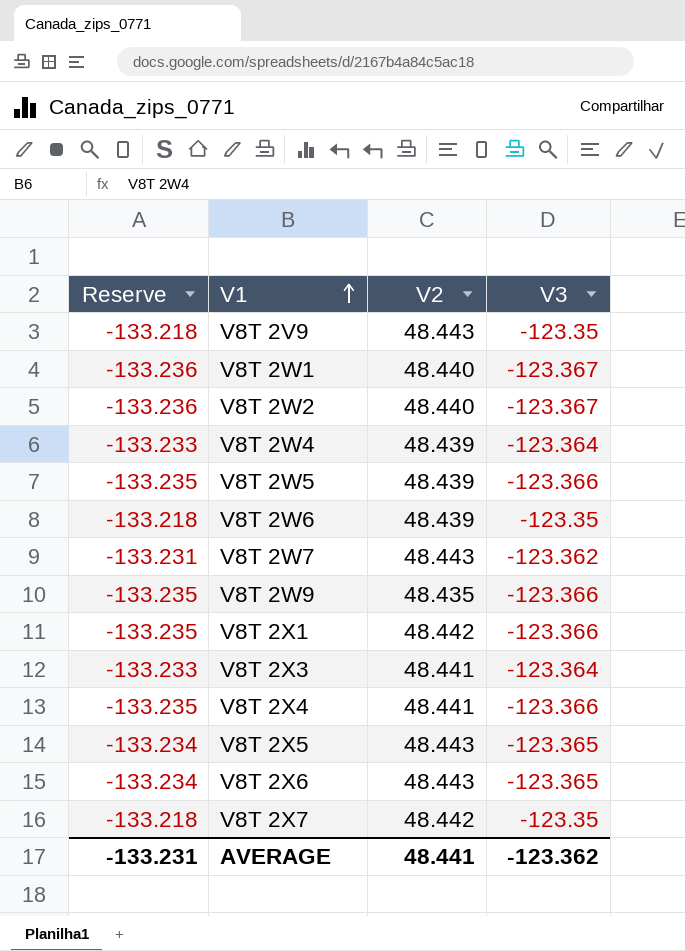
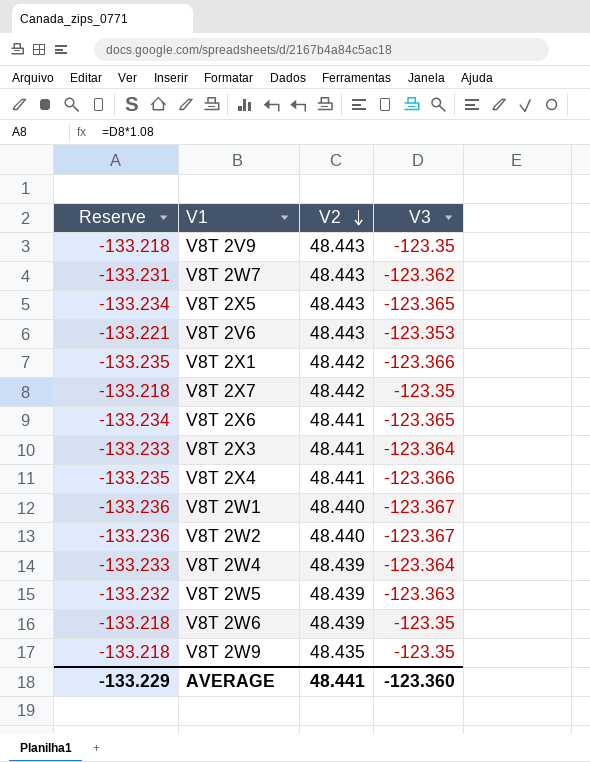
row order: V1 ascending -> V2 descending
row V8T 2V6: none -> -133.221 | 48.443 | -123.353
V8T 2X6 | V2: 48.443 -> 48.441
V8T 2W5 | Reserve: -133.235 -> -133.232
V8T 2W5 | V3: -123.366 -> -123.363
V8T 2W9 | Reserve: -133.235 -> -133.218
V8T 2W9 | V3: -123.366 -> -123.35
AVERAGE | Reserve: -133.231 -> -133.229
AVERAGE | V3: -123.362 -> -123.360

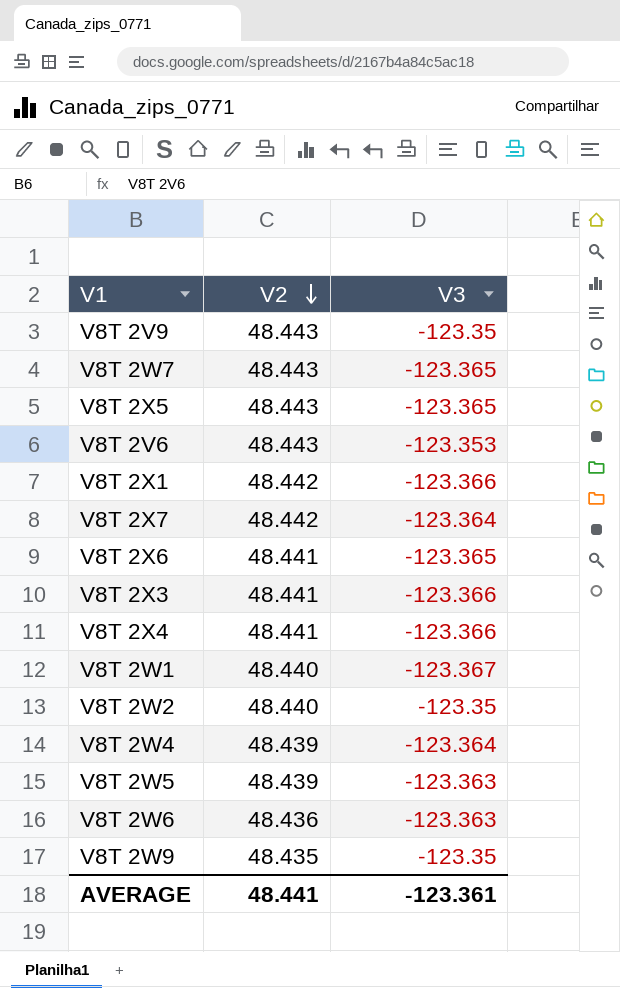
column Reserve | formula: [V3] * 1.08 -> none
V8T 2W7 | V3: -123.362 -> -123.365
V8T 2X7 | V3: -123.35 -> -123.364
V8T 2X3 | V3: -123.364 -> -123.366
V8T 2W2 | V3: -123.367 -> -123.35
V8T 2W6 | V2: 48.439 -> 48.436
V8T 2W6 | V3: -123.35 -> -123.363
AVERAGE | V3: -123.360 -> -123.361

